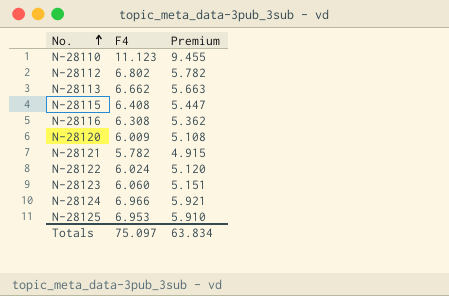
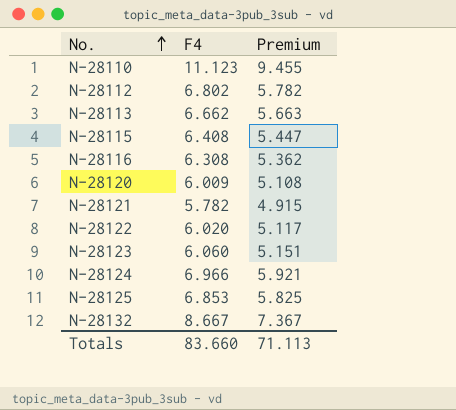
N-28122 | F4: 6.024 -> 6.020
N-28122 | Premium: 5.120 -> 5.117
N-28125 | F4: 6.953 -> 6.853
N-28125 | Premium: 5.910 -> 5.825
row N-28132: none -> 8.667 | 7.367
Totals | F4: 75.097 -> 83.660
Totals | Premium: 63.834 -> 71.113

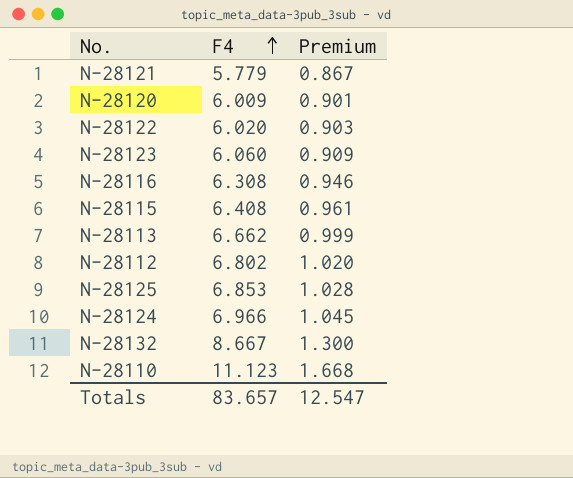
row order: No. ascending -> F4 ascending
column Premium | formula: [F4] * 0.85 -> [F4] * 0.15
N-28121 | F4: 5.782 -> 5.779
Totals | F4: 83.660 -> 83.657
Totals | Premium: 71.113 -> 12.547

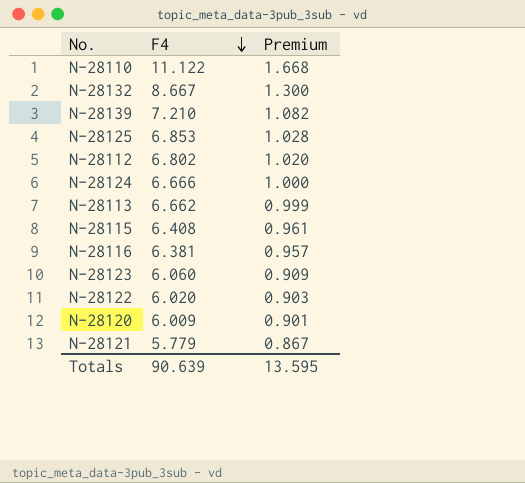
row order: F4 ascending -> F4 descending
N-28110 | F4: 11.123 -> 11.122
row N-28139: none -> 7.210 | 1.082
N-28124 | F4: 6.966 -> 6.666
N-28124 | Premium: 1.045 -> 1.000
N-28116 | F4: 6.308 -> 6.381
N-28116 | Premium: 0.946 -> 0.957
Totals | F4: 83.657 -> 90.639
Totals | Premium: 12.547 -> 13.595

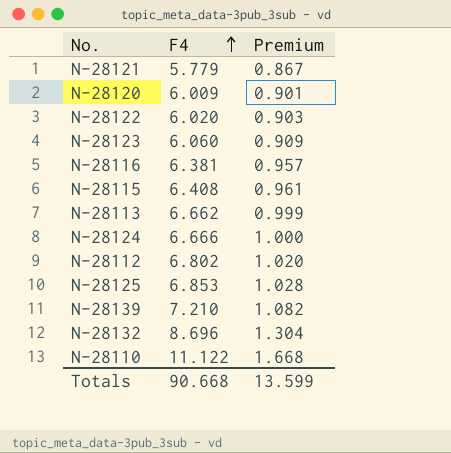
row order: F4 descending -> F4 ascending
N-28132 | F4: 8.667 -> 8.696
N-28132 | Premium: 1.300 -> 1.304
Totals | F4: 90.639 -> 90.668
Totals | Premium: 13.595 -> 13.599

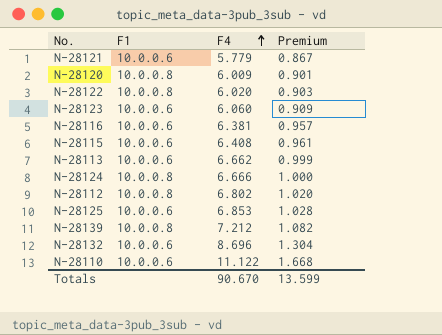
column F1 | position: none -> 2
N-28139 | F4: 7.210 -> 7.212
Totals | F4: 90.668 -> 90.670

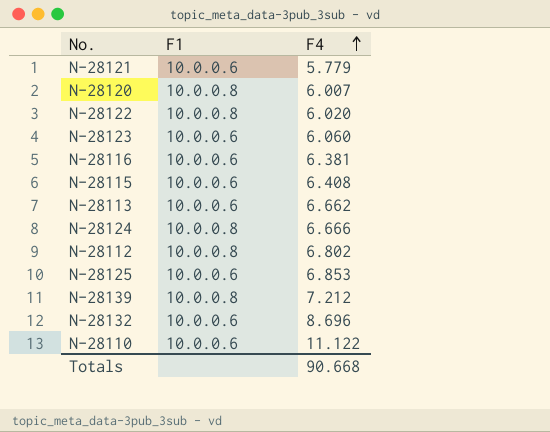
column Premium | formula: [F4] * 0.15 -> none
N-28120 | F4: 6.009 -> 6.007
Totals | F4: 90.670 -> 90.668

